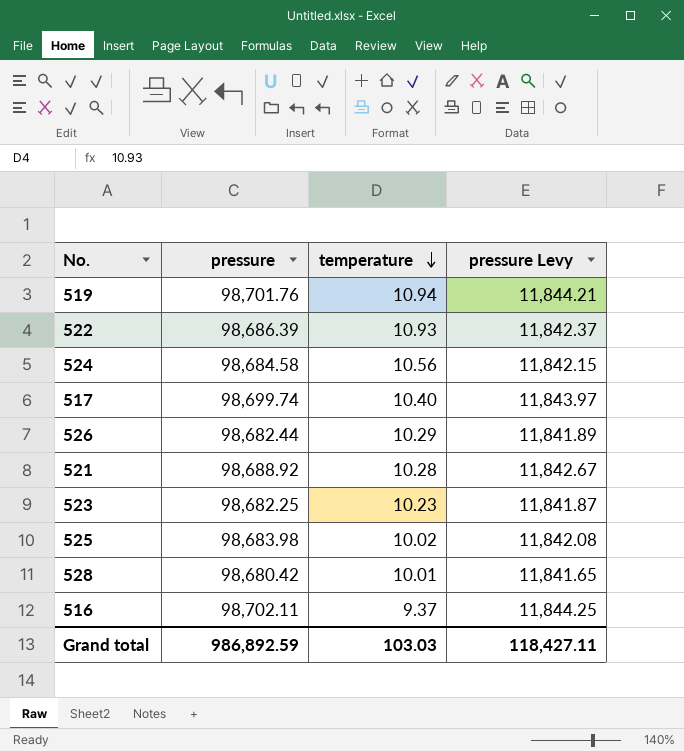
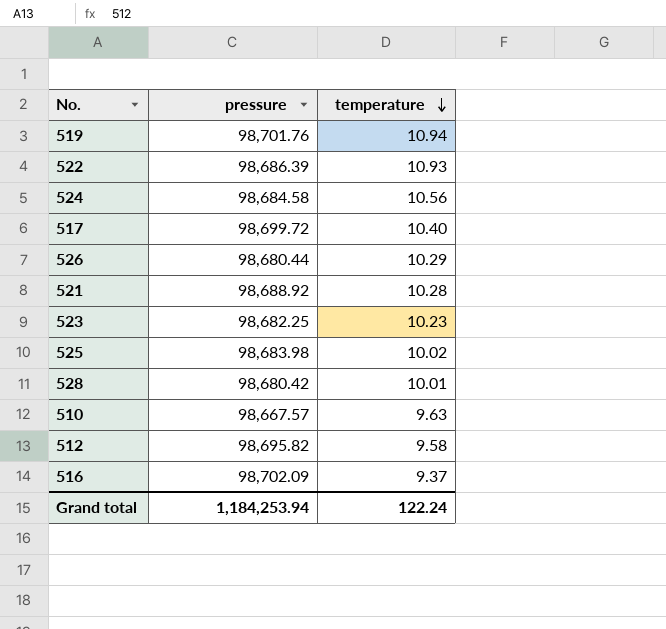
column pressure Levy | formula: [pressure] * 0.12 -> none
517 | pressure: 98,699.74 -> 98,699.72
526 | pressure: 98,682.44 -> 98,680.44
row 510: none -> 98,667.57 | 9.63
row 512: none -> 98,695.82 | 9.58
516 | pressure: 98,702.11 -> 98,702.09
Grand total | pressure: 986,892.59 -> 1,184,253.94
Grand total | temperature: 103.03 -> 122.24

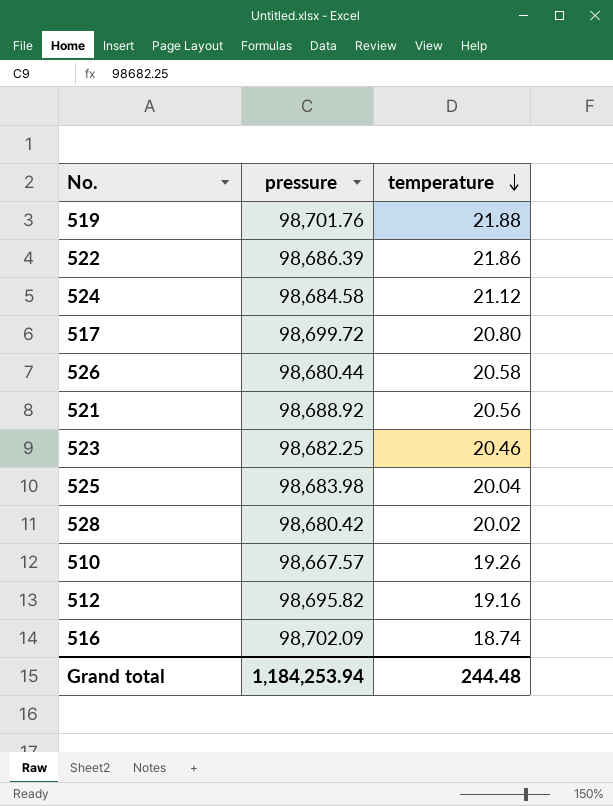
519 | temperature: 10.94 -> 21.88
522 | temperature: 10.93 -> 21.86
524 | temperature: 10.56 -> 21.12
517 | temperature: 10.40 -> 20.80
526 | temperature: 10.29 -> 20.58
521 | temperature: 10.28 -> 20.56
523 | temperature: 10.23 -> 20.46
525 | temperature: 10.02 -> 20.04
528 | temperature: 10.01 -> 20.02
510 | temperature: 9.63 -> 19.26
512 | temperature: 9.58 -> 19.16
516 | temperature: 9.37 -> 18.74
Grand total | temperature: 122.24 -> 244.48

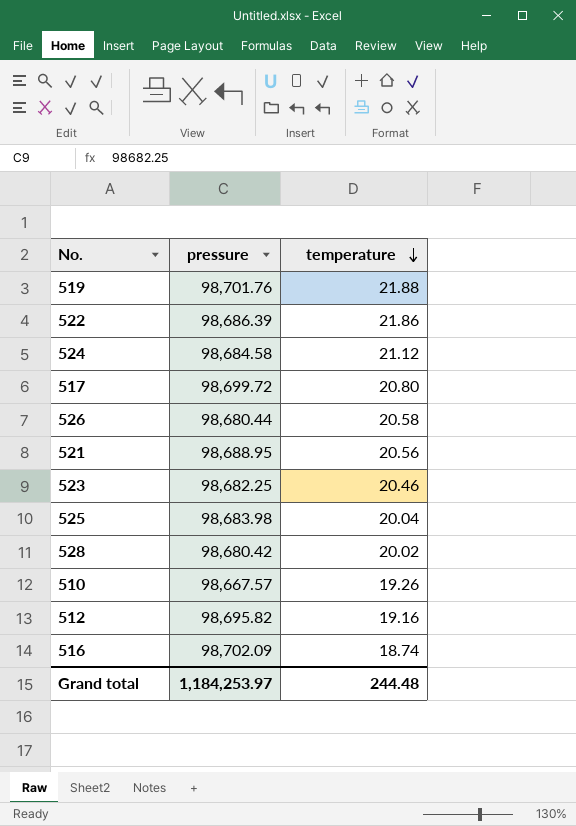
521 | pressure: 98,688.92 -> 98,688.95
Grand total | pressure: 1,184,253.94 -> 1,184,253.97

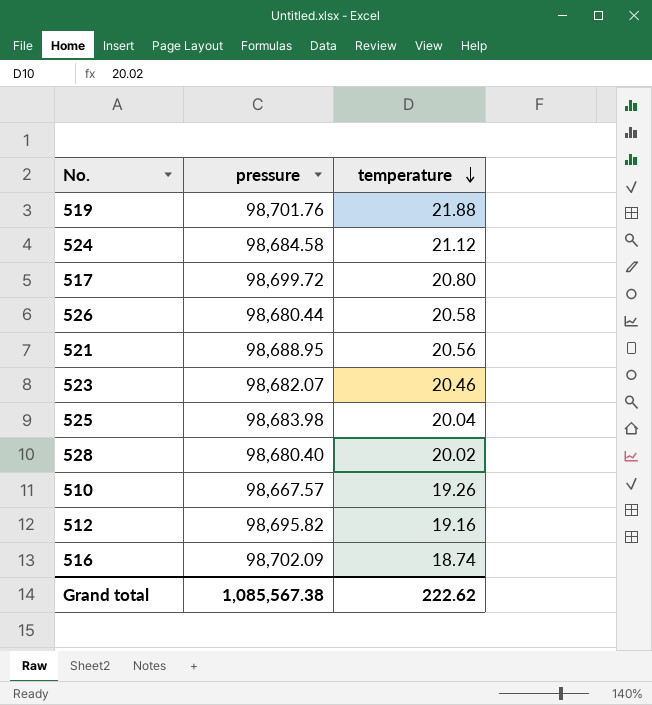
row 522: 98,686.39 | 21.86 -> none
523 | pressure: 98,682.25 -> 98,682.07
528 | pressure: 98,680.42 -> 98,680.40
Grand total | pressure: 1,184,253.97 -> 1,085,567.38
Grand total | temperature: 244.48 -> 222.62

